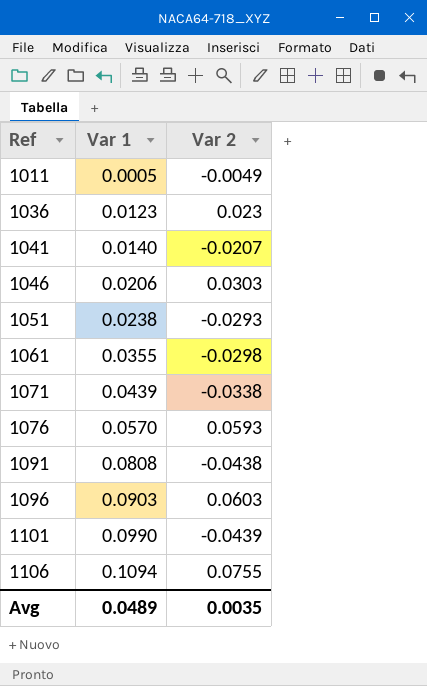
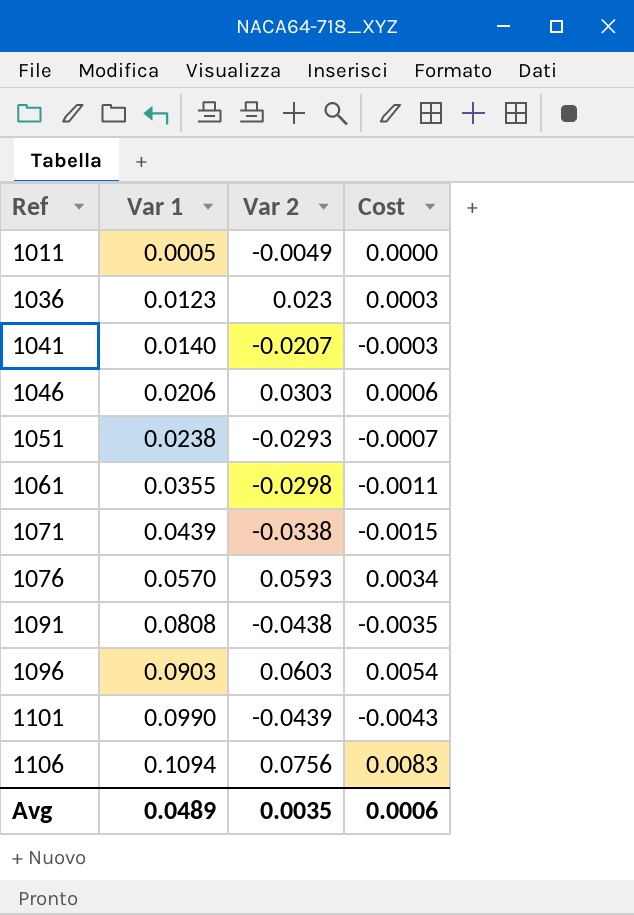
column Cost | formula: none -> [Var 1] * [Var 2]
1106 | Var 2: 0.0755 -> 0.0756

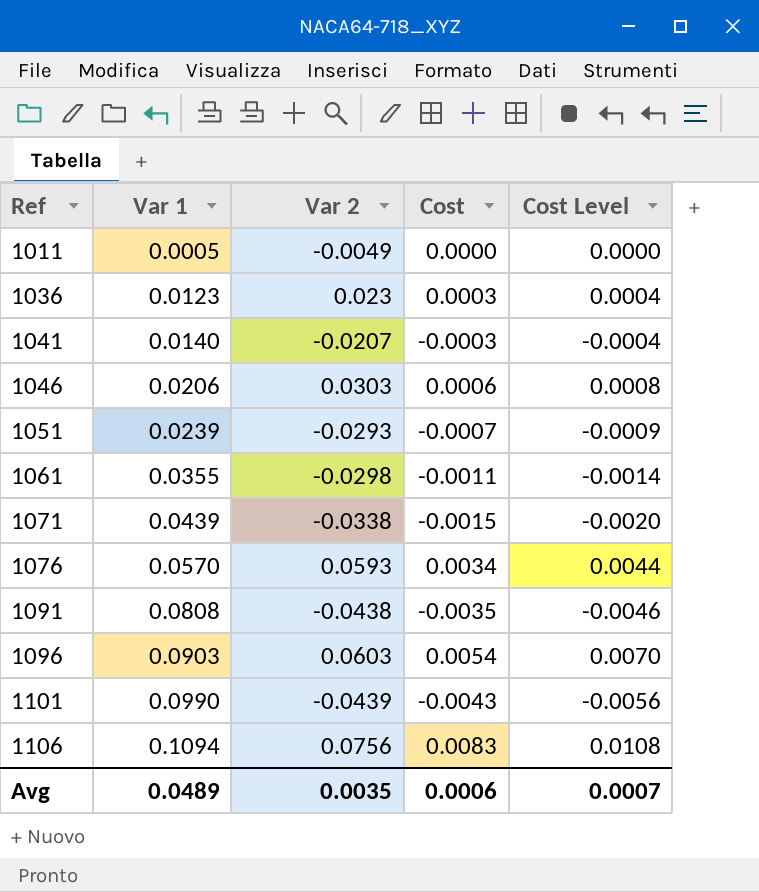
column Cost Level | formula: none -> [Cost] * 1.3
1051 | Var 1: 0.0238 -> 0.0239

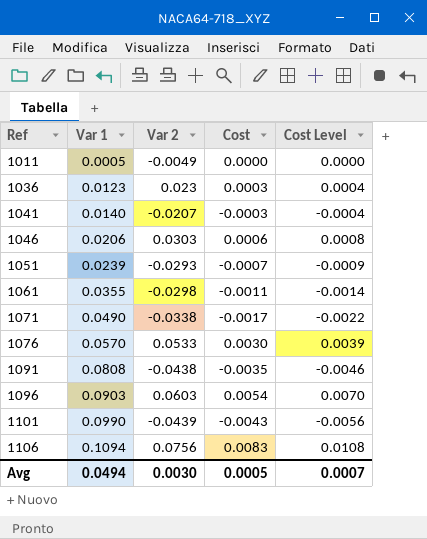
1071 | Var 1: 0.0439 -> 0.0490
1071 | Cost: -0.0015 -> -0.0017
1071 | Cost Level: -0.0020 -> -0.0022
1076 | Var 2: 0.0593 -> 0.0533
1076 | Cost: 0.0034 -> 0.0030
1076 | Cost Level: 0.0044 -> 0.0039
Avg | Var 1: 0.0489 -> 0.0494
Avg | Var 2: 0.0035 -> 0.0030
Avg | Cost: 0.0006 -> 0.0005

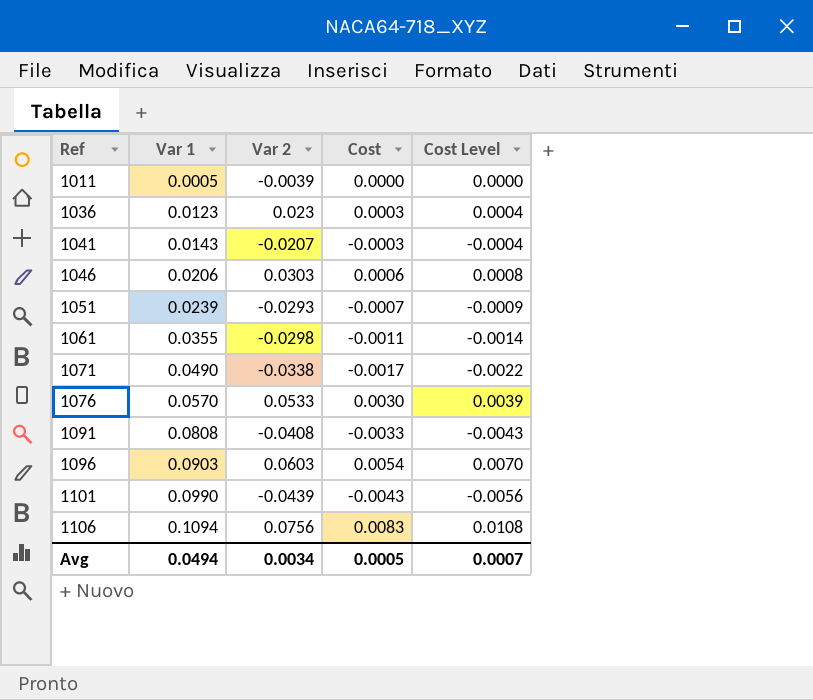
1011 | Var 2: -0.0049 -> -0.0039
1041 | Var 1: 0.0140 -> 0.0143
1091 | Var 2: -0.0438 -> -0.0408
1091 | Cost: -0.0035 -> -0.0033
1091 | Cost Level: -0.0046 -> -0.0043
Avg | Var 2: 0.0030 -> 0.0034

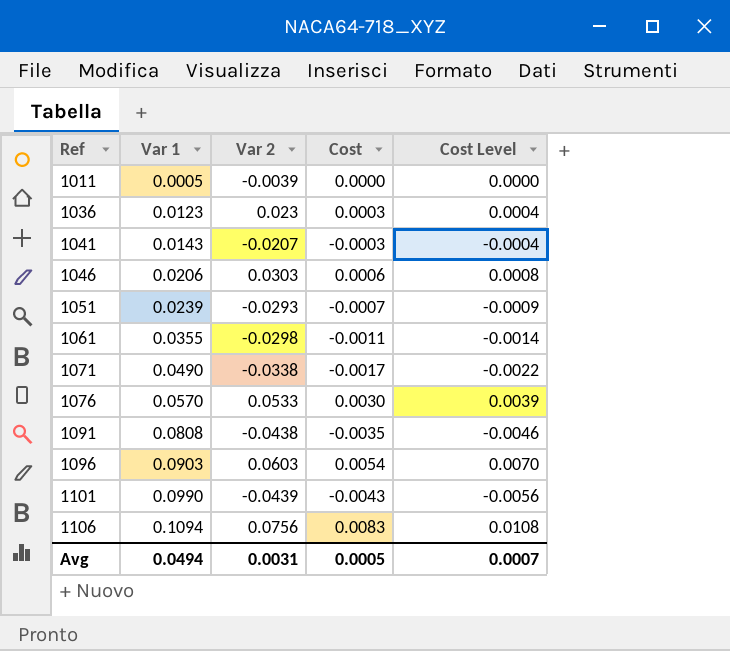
1091 | Var 2: -0.0408 -> -0.0438
1091 | Cost: -0.0033 -> -0.0035
1091 | Cost Level: -0.0043 -> -0.0046
Avg | Var 2: 0.0034 -> 0.0031

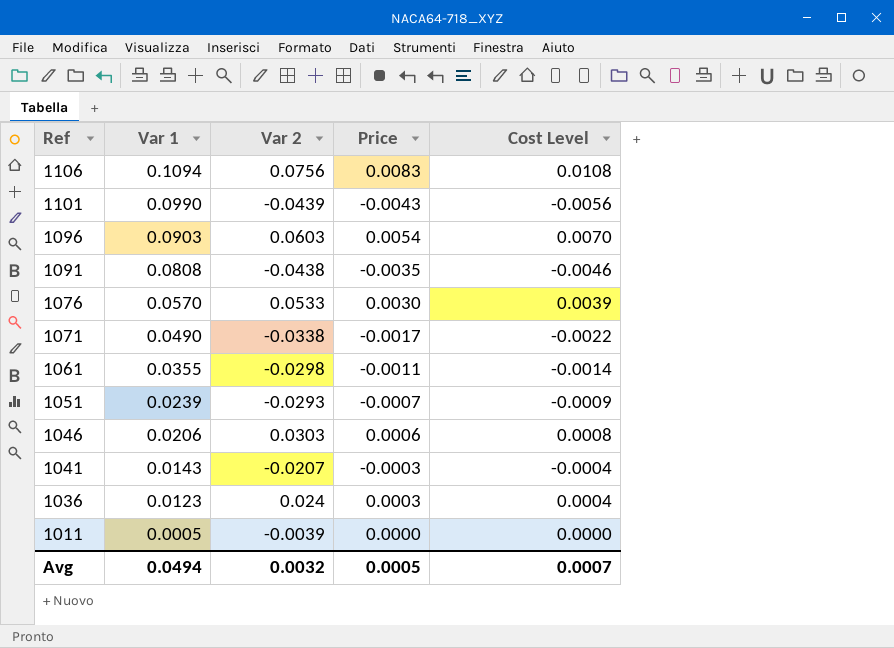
row order: Ref ascending -> Ref descending
column name: Cost -> Price
1036 | Var 2: 0.023 -> 0.024
Avg | Var 2: 0.0031 -> 0.0032

